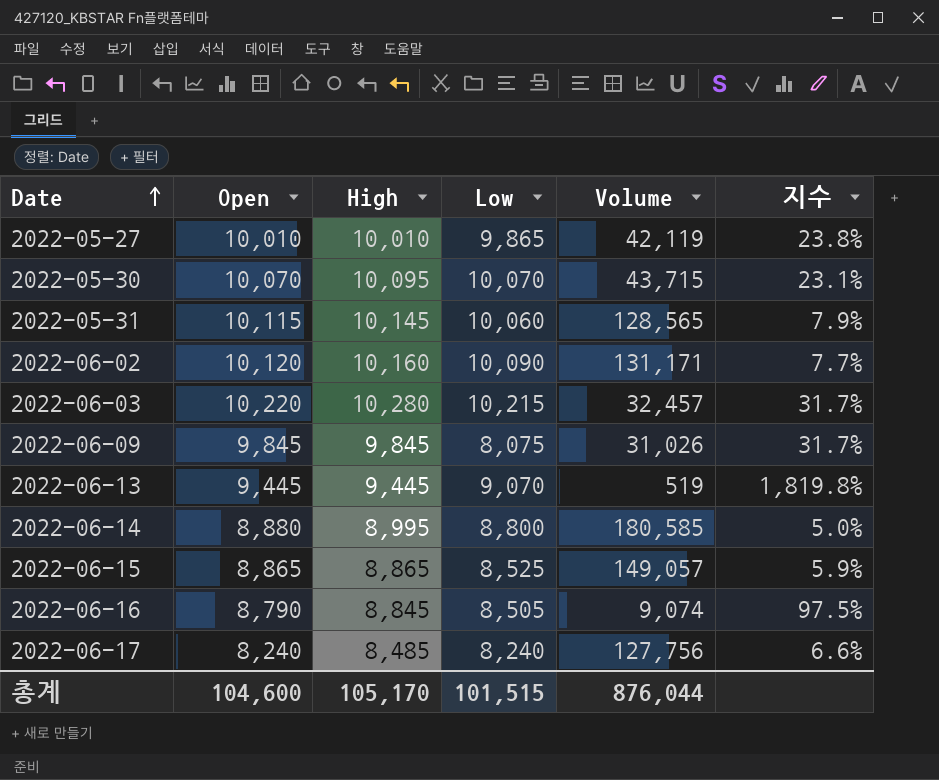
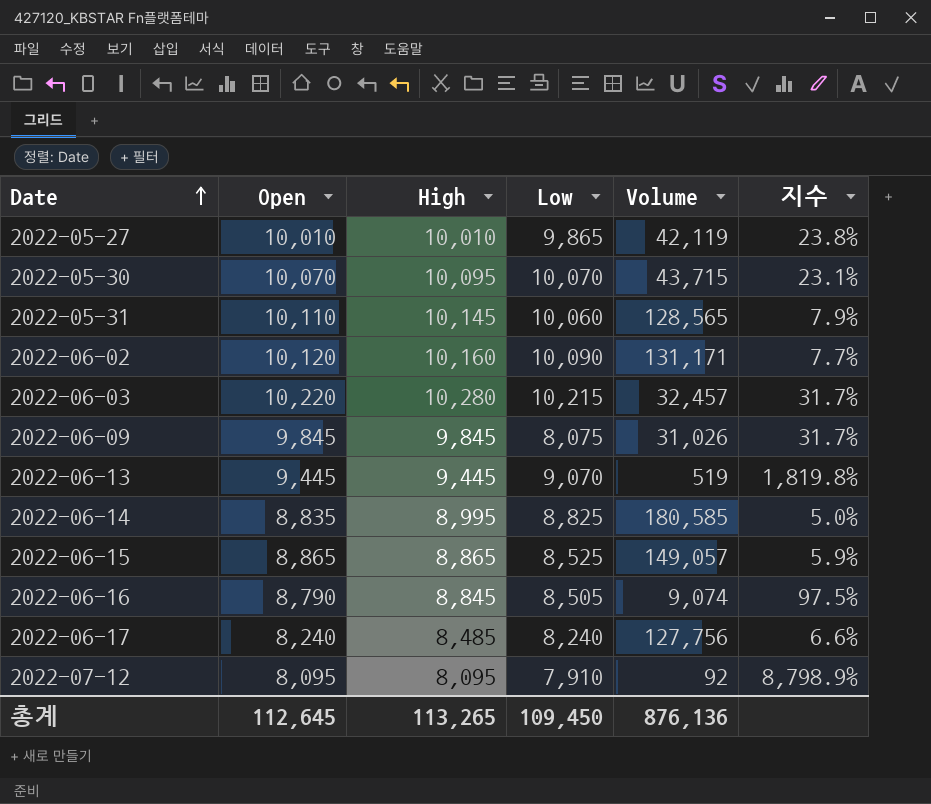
2022-05-31 | Open: 10,115 -> 10,110
2022-06-14 | Open: 8,880 -> 8,835
2022-06-14 | Low: 8,800 -> 8,825
row 2022-07-12: none -> 8,095 | 8,095 | 7,910 | 92 | 8,798.9%
총계 | Open: 104,600 -> 112,645
총계 | High: 105,170 -> 113,265
총계 | Low: 101,515 -> 109,450
총계 | Volume: 876,044 -> 876,136

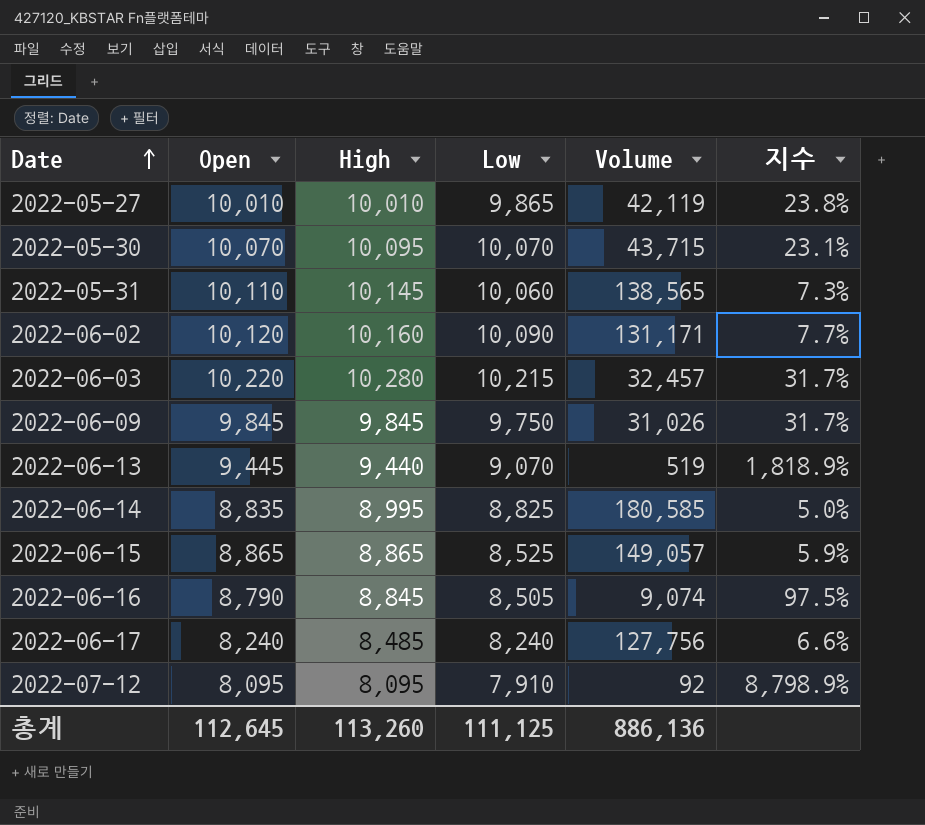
2022-05-31 | Volume: 128,565 -> 138,565
2022-05-31 | 지수: 7.9% -> 7.3%
2022-06-09 | Low: 8,075 -> 9,750
2022-06-13 | High: 9,445 -> 9,440
2022-06-13 | 지수: 1,819.8% -> 1,818.9%
총계 | High: 113,265 -> 113,260
총계 | Low: 109,450 -> 111,125
총계 | Volume: 876,136 -> 886,136

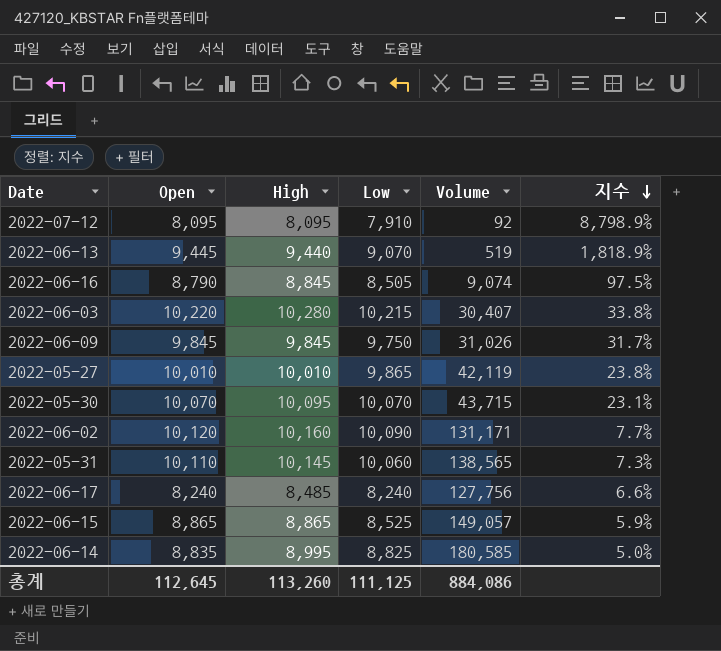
row order: Date ascending -> 지수 descending
2022-06-03 | Volume: 32,457 -> 30,407
2022-06-03 | 지수: 31.7% -> 33.8%
총계 | Volume: 886,136 -> 884,086

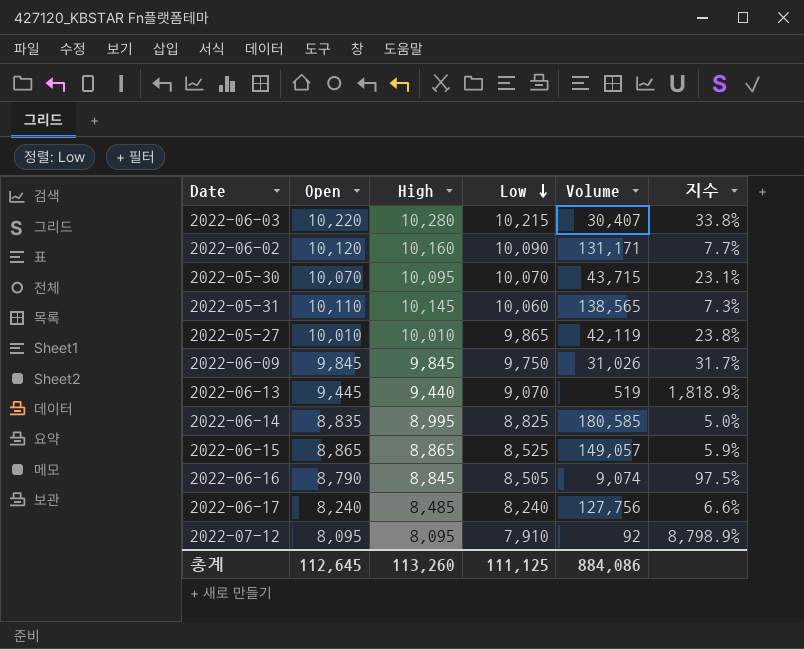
row order: 지수 descending -> Low descending

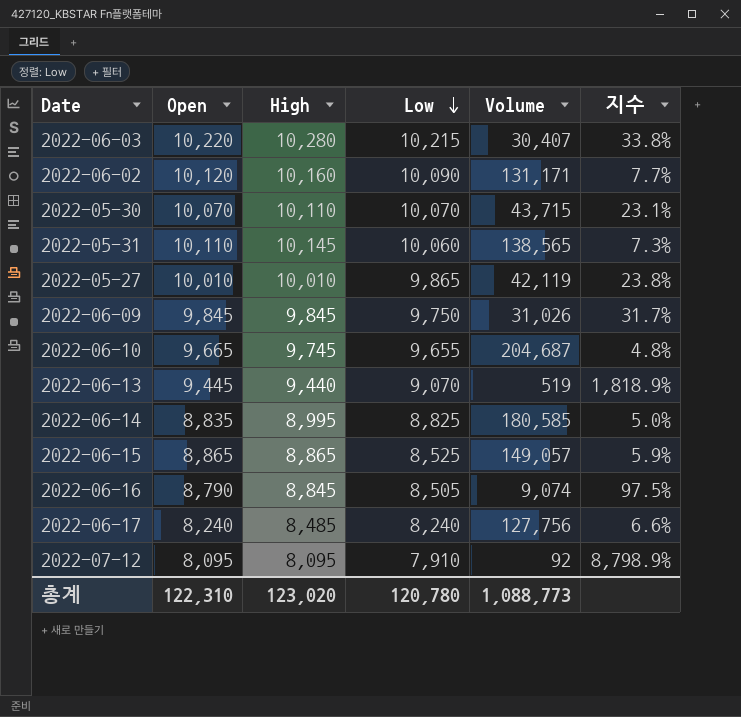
2022-05-30 | High: 10,095 -> 10,110
row 2022-06-10: none -> 9,665 | 9,745 | 9,655 | 204,687 | 4.8%
총계 | Open: 112,645 -> 122,310
총계 | High: 113,260 -> 123,020
총계 | Low: 111,125 -> 120,780
총계 | Volume: 884,086 -> 1,088,773

